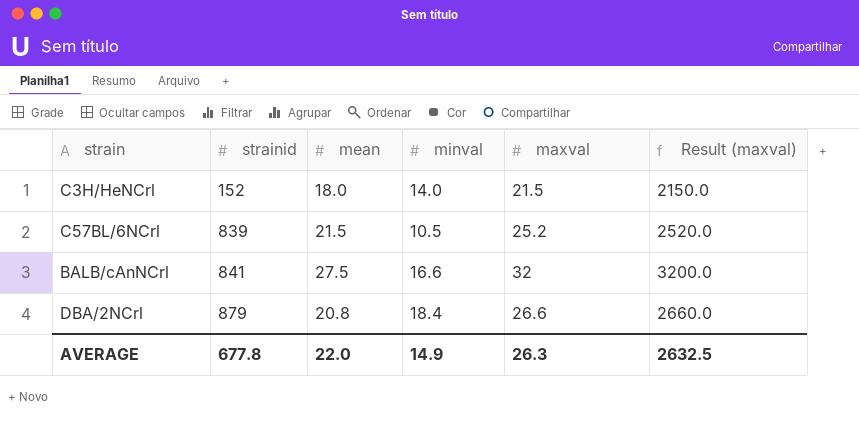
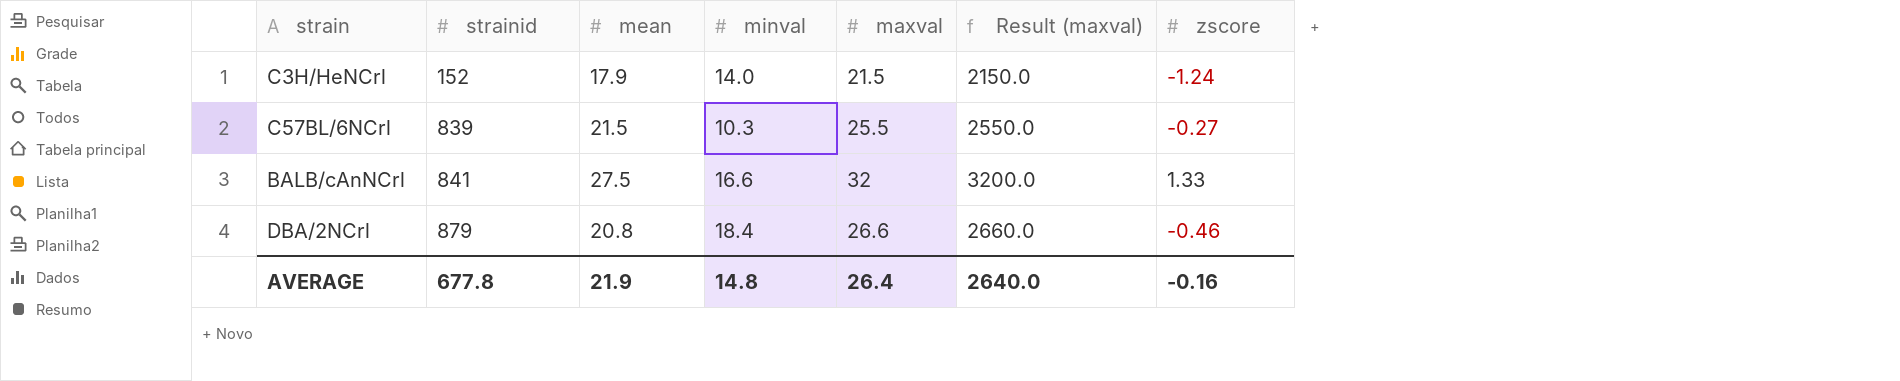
column zscore | position: none -> 7
C3H/HeNCrl | mean: 18.0 -> 17.9
C57BL/6NCrl | minval: 10.5 -> 10.3
C57BL/6NCrl | maxval: 25.2 -> 25.5
C57BL/6NCrl | Result (maxval): 2520.0 -> 2550.0
AVERAGE | mean: 22.0 -> 21.9
AVERAGE | minval: 14.9 -> 14.8
AVERAGE | maxval: 26.3 -> 26.4
AVERAGE | Result (maxval): 2632.5 -> 2640.0

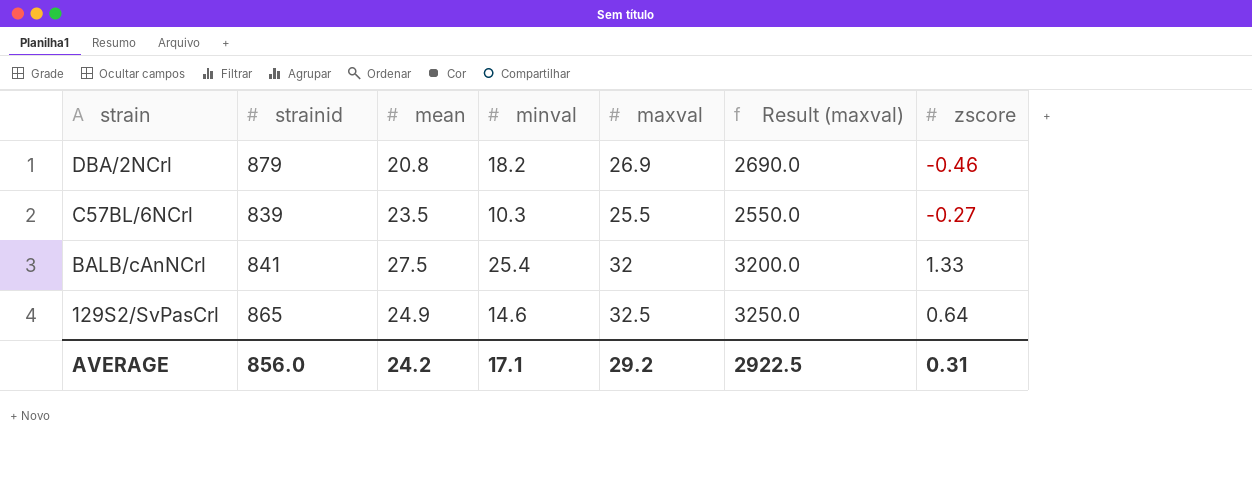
row order: strainid ascending -> strain descending
row C3H/HeNCrl: 152 | 17.9 | 14.0 | 21.5 | 2150.0 | -1.24 -> none
DBA/2NCrl | minval: 18.4 -> 18.2
DBA/2NCrl | maxval: 26.6 -> 26.9
DBA/2NCrl | Result (maxval): 2660.0 -> 2690.0
C57BL/6NCrl | mean: 21.5 -> 23.5
BALB/cAnNCrl | minval: 16.6 -> 25.4
row 129S2/SvPasCrl: none -> 865 | 24.9 | 14.6 | 32.5 | 3250.0 | 0.64
AVERAGE | strainid: 677.8 -> 856.0
AVERAGE | mean: 21.9 -> 24.2
AVERAGE | minval: 14.8 -> 17.1
AVERAGE | maxval: 26.4 -> 29.2
AVERAGE | Result (maxval): 2640.0 -> 2922.5
AVERAGE | zscore: -0.16 -> 0.31

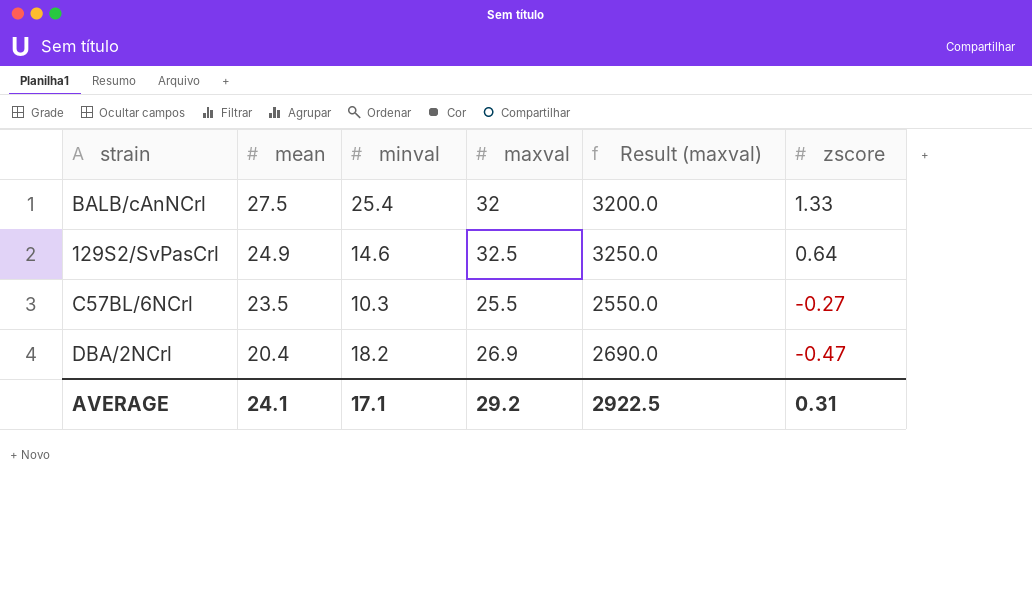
row order: strain descending -> mean descending
column strainid | position: 2 -> none
DBA/2NCrl | mean: 20.8 -> 20.4
DBA/2NCrl | zscore: -0.46 -> -0.47
AVERAGE | mean: 24.2 -> 24.1

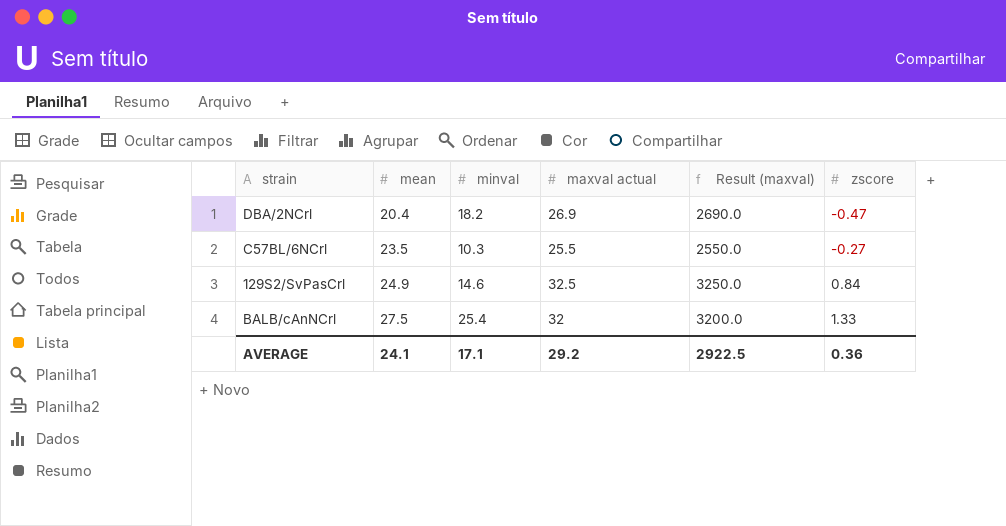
row order: mean descending -> mean ascending
column name: maxval -> maxval actual
129S2/SvPasCrl | zscore: 0.64 -> 0.84
AVERAGE | zscore: 0.31 -> 0.36

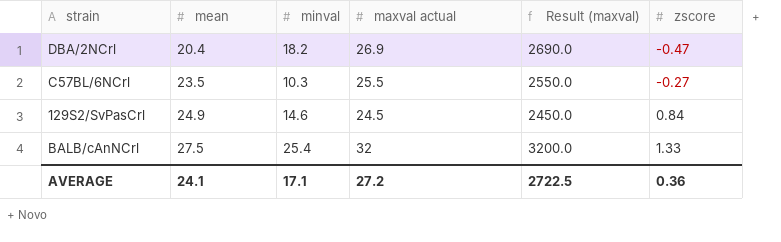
129S2/SvPasCrl | maxval actual: 32.5 -> 24.5
129S2/SvPasCrl | Result (maxval): 3250.0 -> 2450.0
AVERAGE | maxval actual: 29.2 -> 27.2
AVERAGE | Result (maxval): 2922.5 -> 2722.5

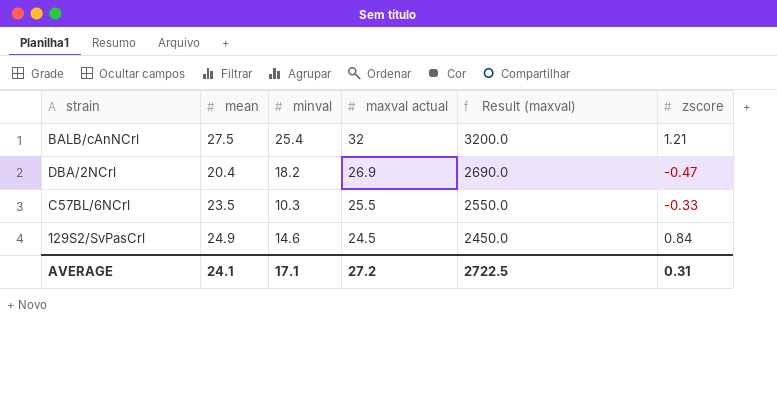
row order: mean ascending -> maxval actual descending
BALB/cAnNCrl | zscore: 1.33 -> 1.21
C57BL/6NCrl | zscore: -0.27 -> -0.33
AVERAGE | zscore: 0.36 -> 0.31

